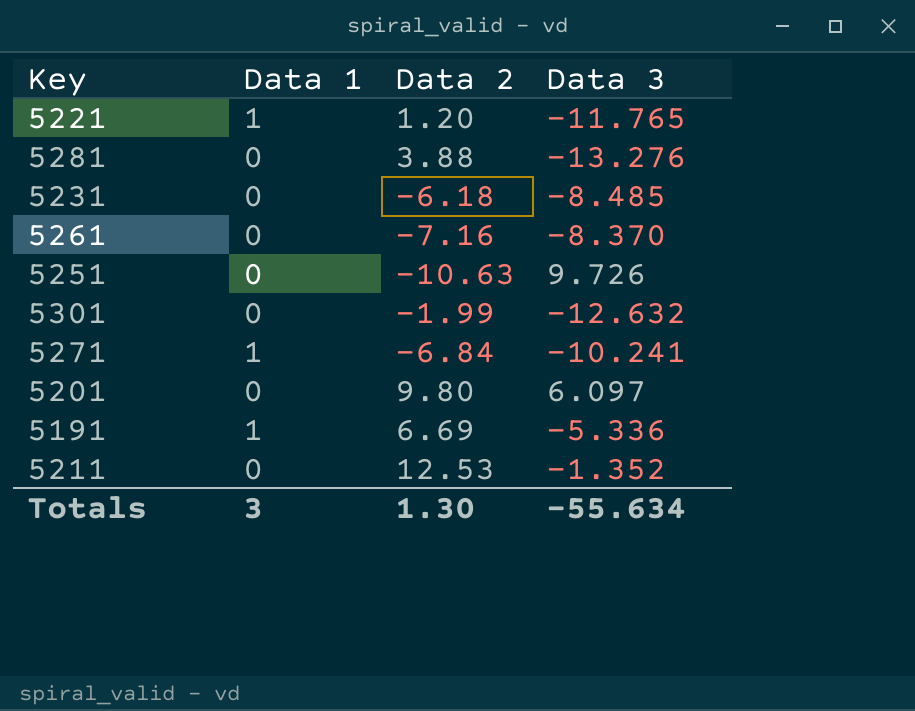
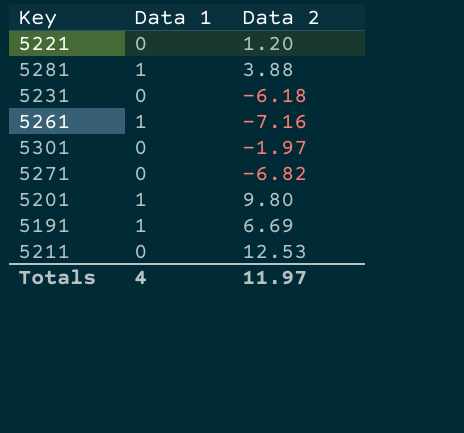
column Data 3 | position: 4 -> none
row 5251: 0 | -10.63 | 9.726 -> none
5221 | Data 1: 1 -> 0
5281 | Data 1: 0 -> 1
5261 | Data 1: 0 -> 1
5301 | Data 2: -1.99 -> -1.97
5271 | Data 1: 1 -> 0
5271 | Data 2: -6.84 -> -6.82
5201 | Data 1: 0 -> 1
Totals | Data 1: 3 -> 4
Totals | Data 2: 1.30 -> 11.97

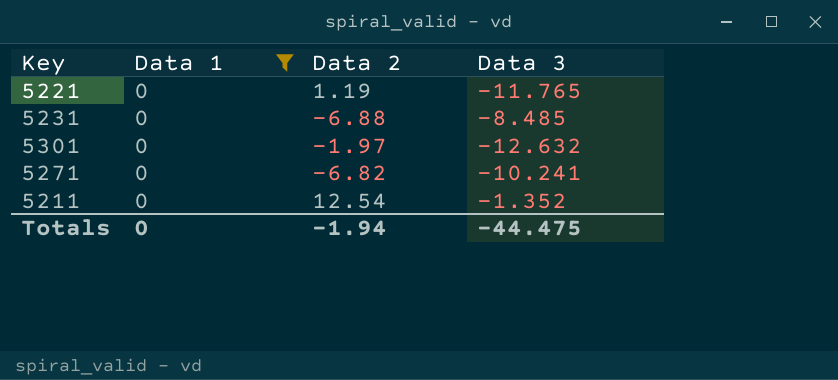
filter: none -> Data 1 = 0
column Data 3 | position: none -> 4
5221 | Data 2: 1.20 -> 1.19
5231 | Data 2: -6.18 -> -6.88
5211 | Data 2: 12.53 -> 12.54
Totals | Data 1: 4 -> 0
Totals | Data 2: 11.97 -> -1.94

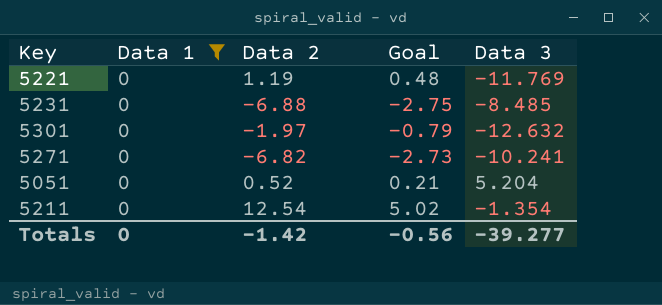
column Goal | formula: none -> [Data 2] * 0.4
5221 | Data 3: -11.765 -> -11.769
row 5051: none -> 0 | 0.52 | 0.21 | 5.204
5211 | Data 3: -1.352 -> -1.354
Totals | Data 2: -1.94 -> -1.42
Totals | Data 3: -44.475 -> -39.277

